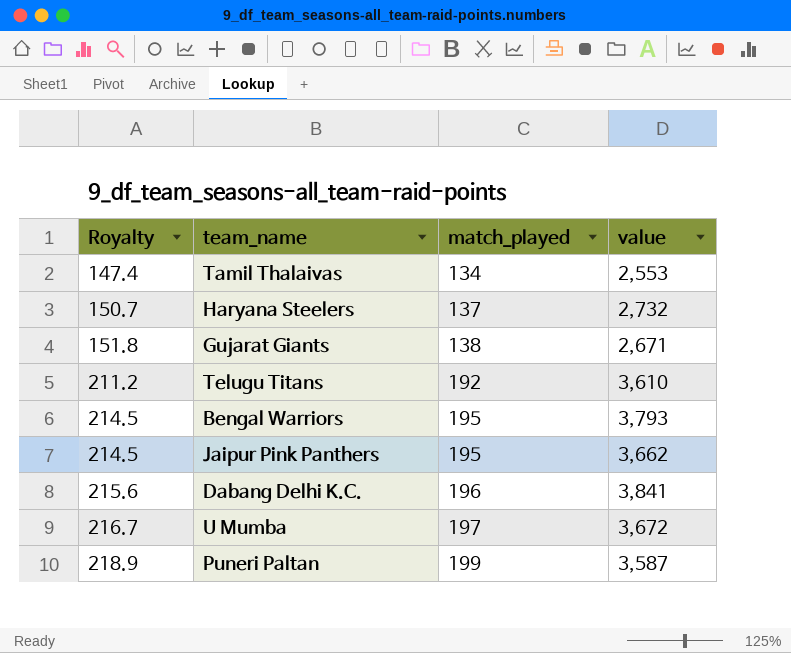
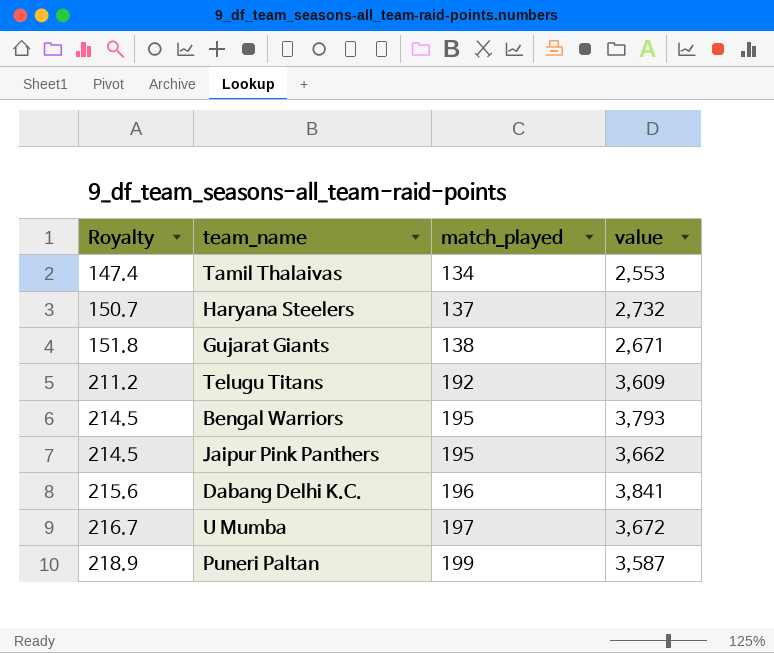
Telugu Titans | value: 3,610 -> 3,609

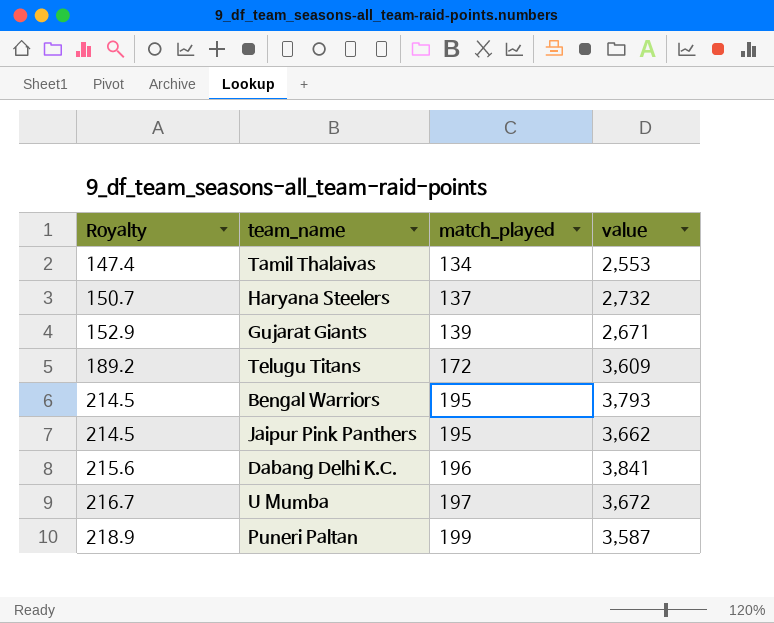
Gujarat Giants | Royalty: 151.8 -> 152.9
Gujarat Giants | match_played: 138 -> 139
Telugu Titans | Royalty: 211.2 -> 189.2
Telugu Titans | match_played: 192 -> 172

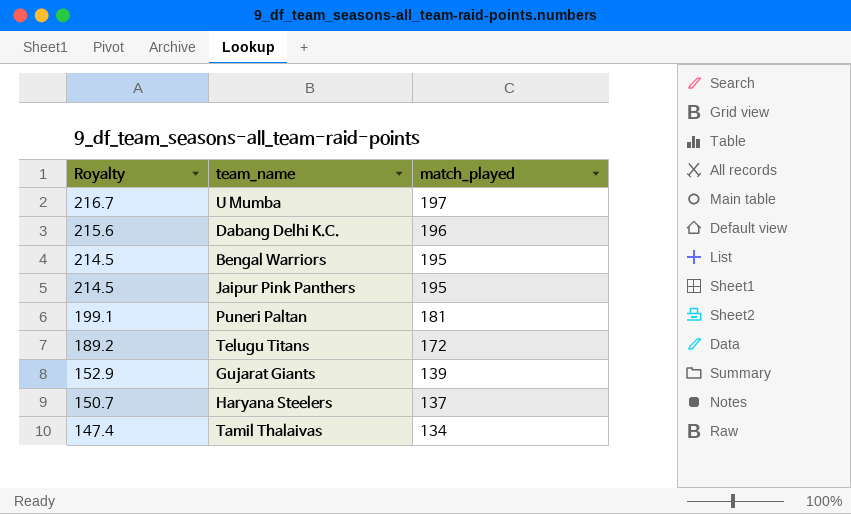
row order: Royalty ascending -> Royalty descending
column value | position: 4 -> none
Puneri Paltan | Royalty: 218.9 -> 199.1
Puneri Paltan | match_played: 199 -> 181

